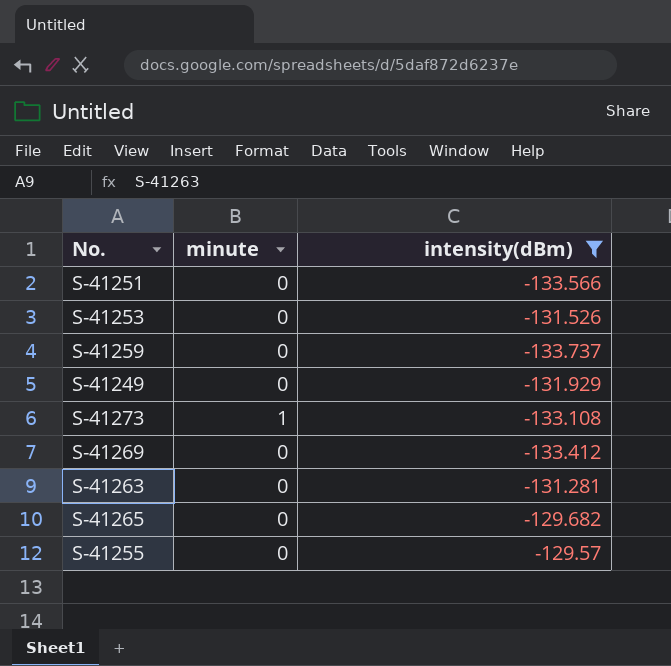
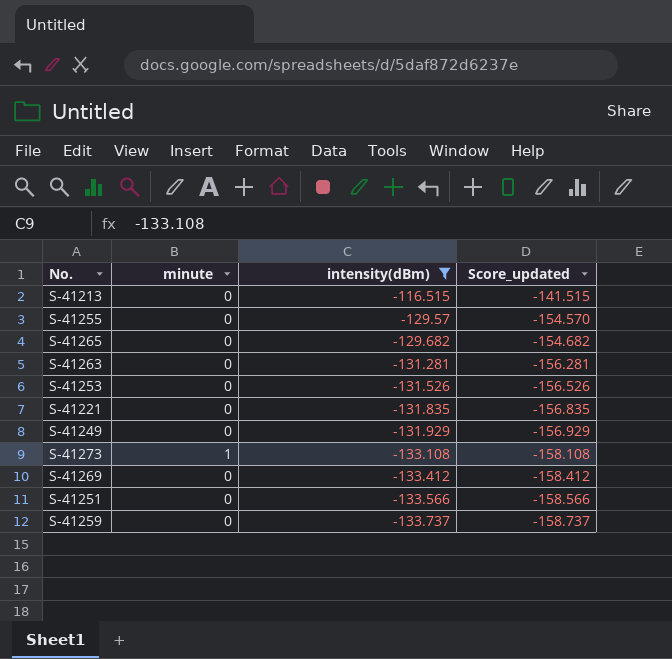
row order: none -> intensity(dBm) descending
column Score_updated | formula: none -> [intensity(dBm)] - 25
row S-41213: none -> 0 | -116.515 | -141.515
row S-41221: none -> 0 | -131.835 | -156.835

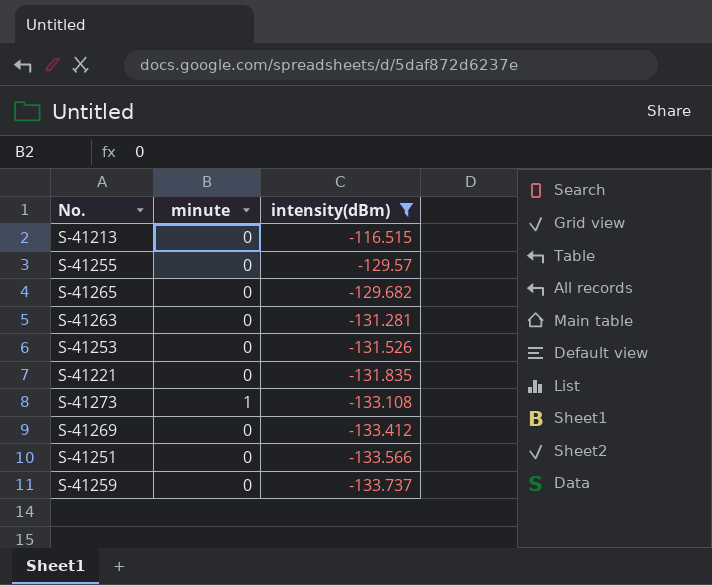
column Score_updated | formula: [intensity(dBm)] - 25 -> none
row S-41249: 0 | -131.929 | -156.929 -> none

